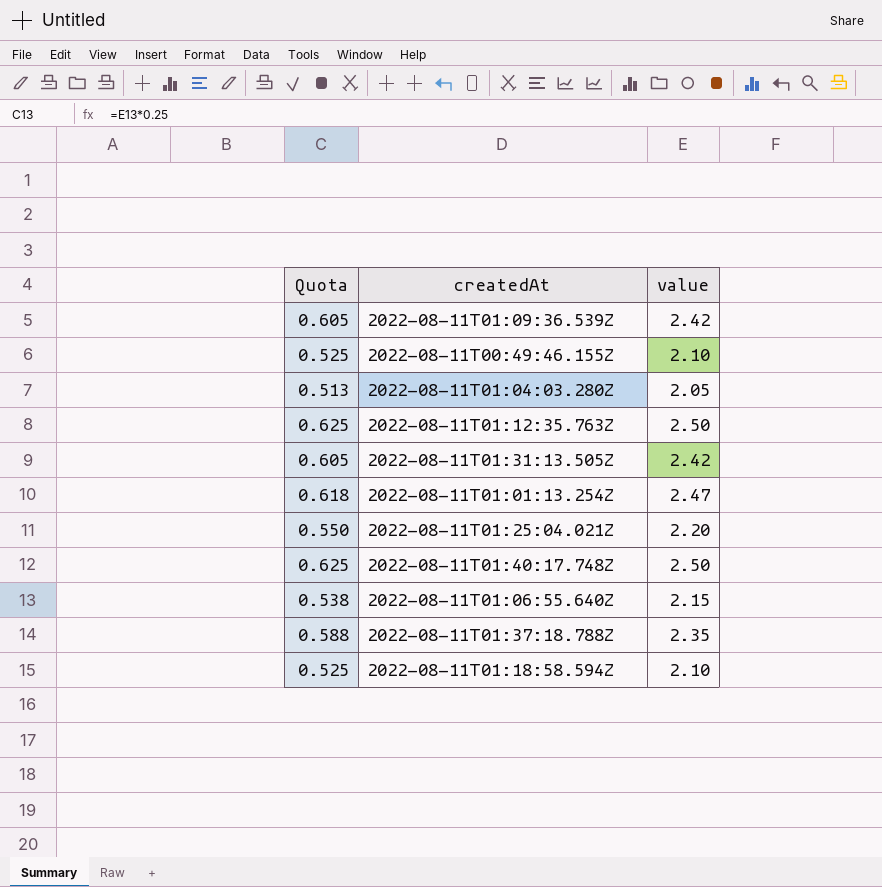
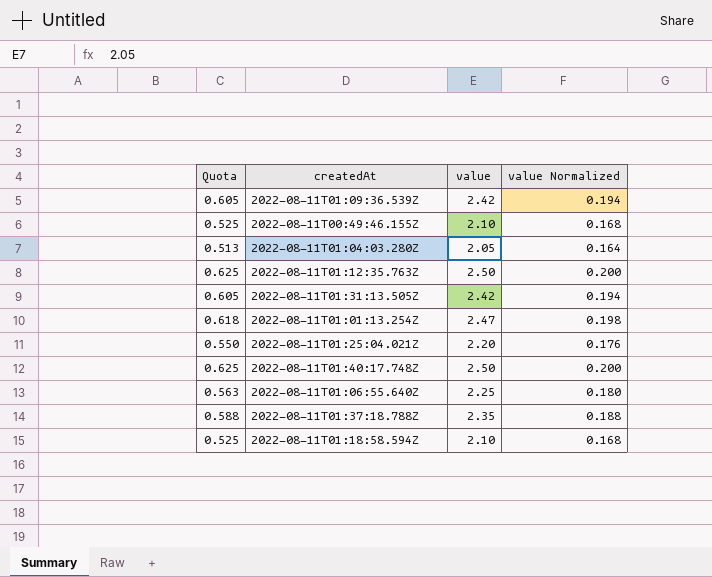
column value Normalized | formula: none -> [value] * 0.08
2022-08-11T01:06:55.640Z | Quota: 0.538 -> 0.563
2022-08-11T01:06:55.640Z | value: 2.15 -> 2.25

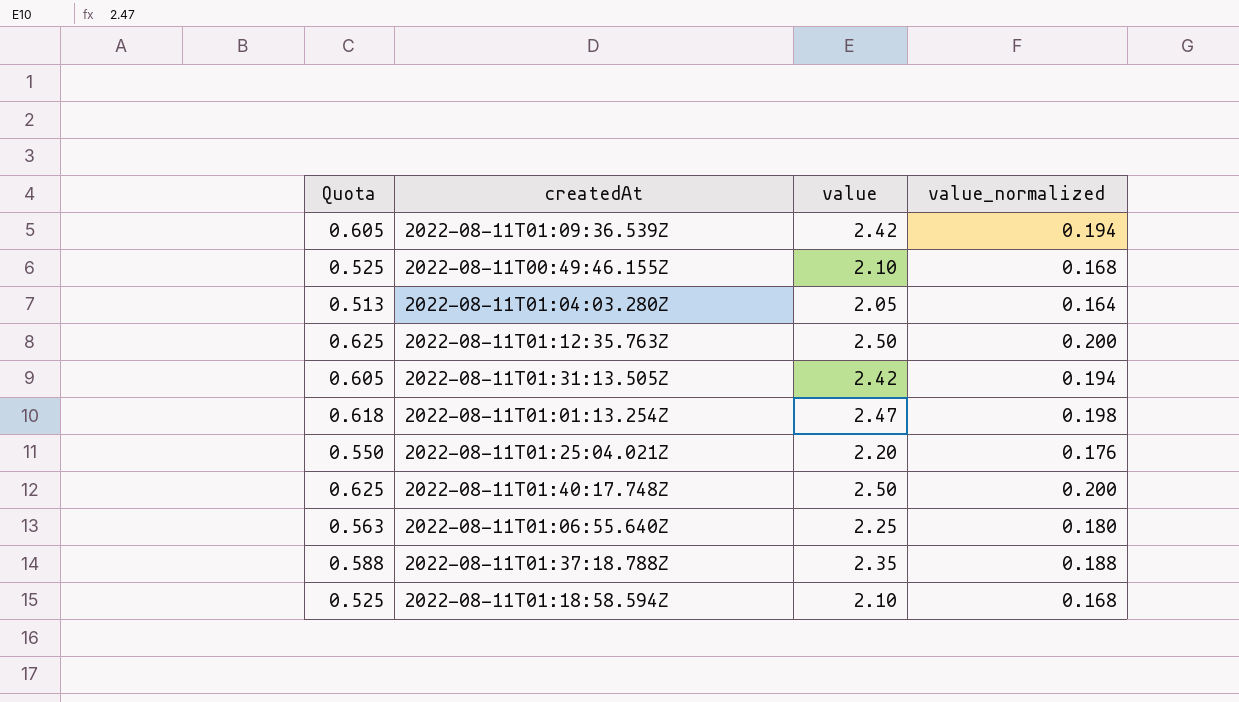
column name: value Normalized -> value_normalized

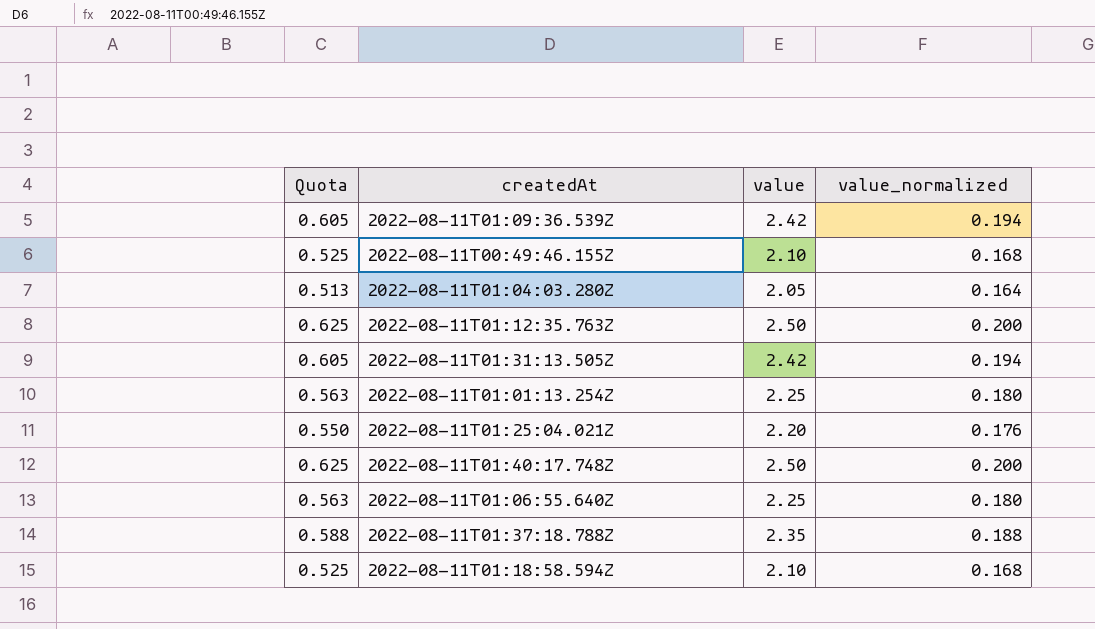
2022-08-11T01:01:13.254Z | Quota: 0.618 -> 0.563
2022-08-11T01:01:13.254Z | value: 2.47 -> 2.25
2022-08-11T01:01:13.254Z | value_normalized: 0.198 -> 0.180

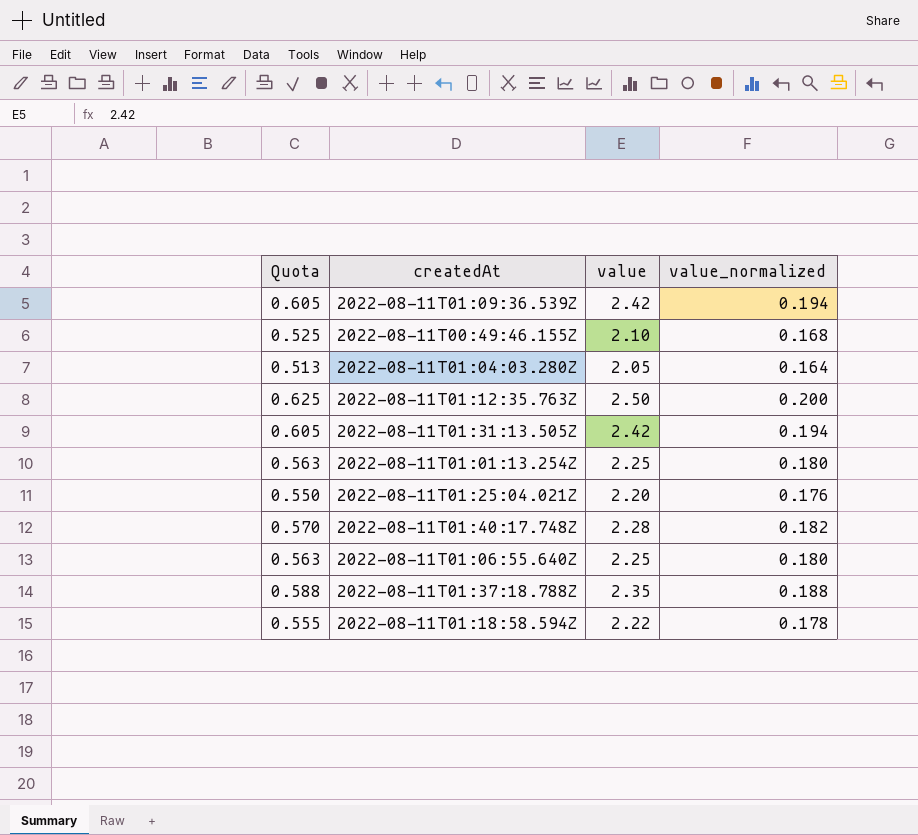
2022-08-11T01:40:17.748Z | Quota: 0.625 -> 0.570
2022-08-11T01:40:17.748Z | value: 2.50 -> 2.28
2022-08-11T01:40:17.748Z | value_normalized: 0.200 -> 0.182
2022-08-11T01:18:58.594Z | Quota: 0.525 -> 0.555
2022-08-11T01:18:58.594Z | value: 2.10 -> 2.22
2022-08-11T01:18:58.594Z | value_normalized: 0.168 -> 0.178

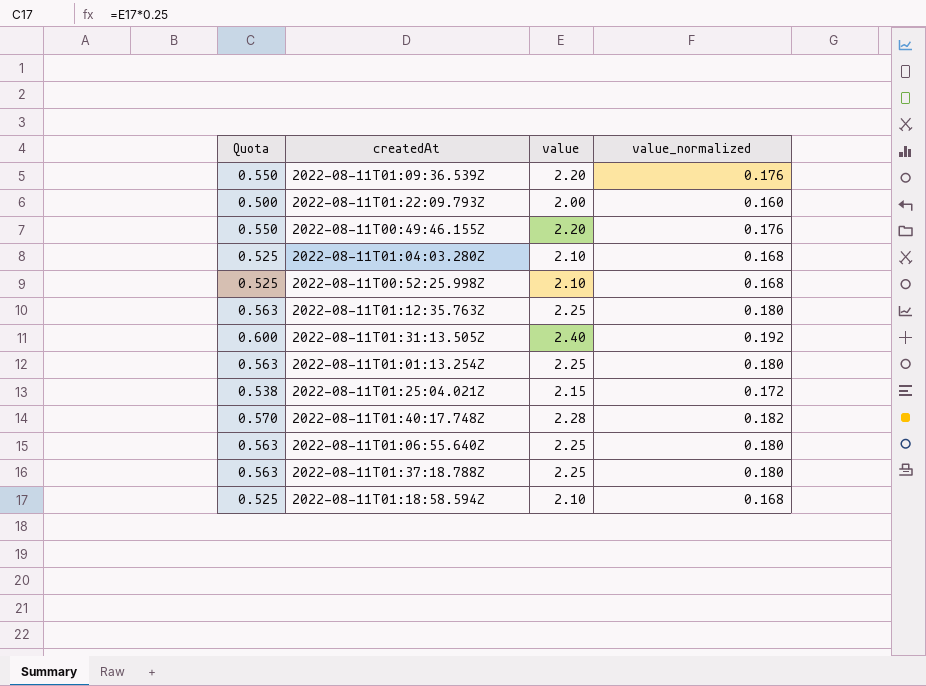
2022-08-11T01:09:36.539Z | Quota: 0.605 -> 0.550
2022-08-11T01:09:36.539Z | value: 2.42 -> 2.20
2022-08-11T01:09:36.539Z | value_normalized: 0.194 -> 0.176
row 2022-08-11T01:22:09.793Z: none -> 0.500 | 2.00 | 0.160
2022-08-11T00:49:46.155Z | Quota: 0.525 -> 0.550
2022-08-11T00:49:46.155Z | value: 2.10 -> 2.20
2022-08-11T00:49:46.155Z | value_normalized: 0.168 -> 0.176
2022-08-11T01:04:03.280Z | Quota: 0.513 -> 0.525
2022-08-11T01:04:03.280Z | value: 2.05 -> 2.10
2022-08-11T01:04:03.280Z | value_normalized: 0.164 -> 0.168
row 2022-08-11T00:52:25.998Z: none -> 0.525 | 2.10 | 0.168
2022-08-11T01:12:35.763Z | Quota: 0.625 -> 0.563
2022-08-11T01:12:35.763Z | value: 2.50 -> 2.25
2022-08-11T01:12:35.763Z | value_normalized: 0.200 -> 0.180
2022-08-11T01:31:13.505Z | Quota: 0.605 -> 0.600
2022-08-11T01:31:13.505Z | value: 2.42 -> 2.40
2022-08-11T01:31:13.505Z | value_normalized: 0.194 -> 0.192
2022-08-11T01:25:04.021Z | Quota: 0.550 -> 0.538
2022-08-11T01:25:04.021Z | value: 2.20 -> 2.15
2022-08-11T01:25:04.021Z | value_normalized: 0.176 -> 0.172
2022-08-11T01:37:18.788Z | Quota: 0.588 -> 0.563
2022-08-11T01:37:18.788Z | value: 2.35 -> 2.25
2022-08-11T01:37:18.788Z | value_normalized: 0.188 -> 0.180
2022-08-11T01:18:58.594Z | Quota: 0.555 -> 0.525
2022-08-11T01:18:58.594Z | value: 2.22 -> 2.10
2022-08-11T01:18:58.594Z | value_normalized: 0.178 -> 0.168

